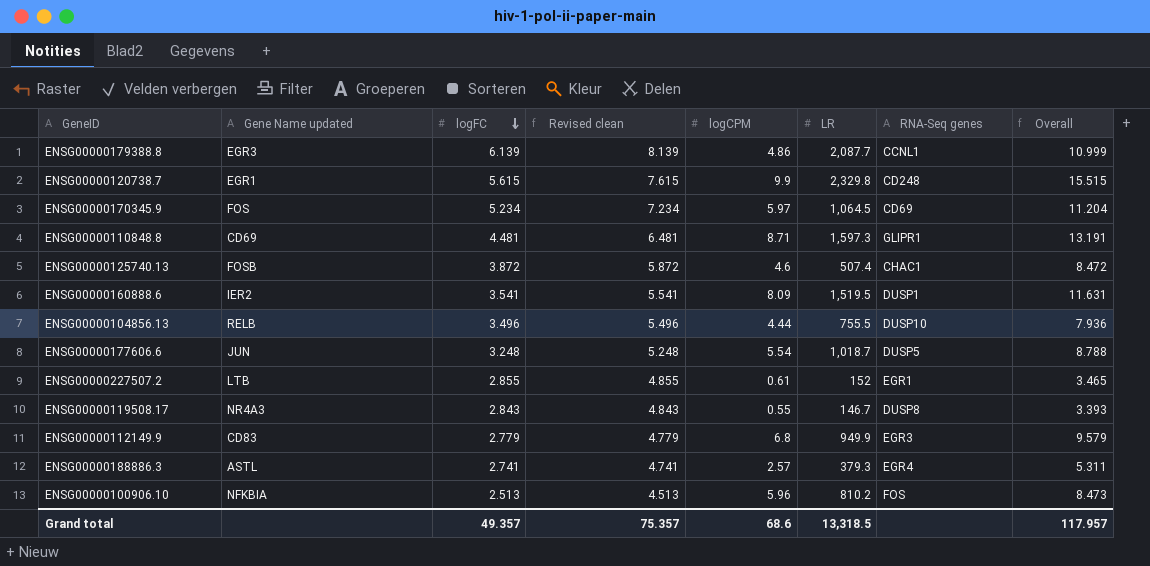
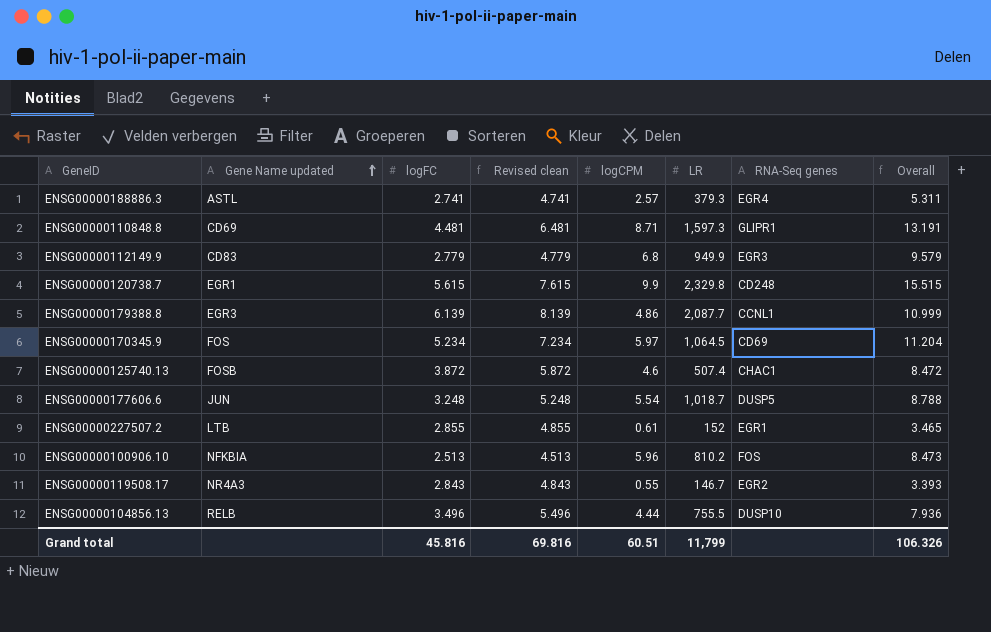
row order: logFC descending -> Gene Name updated ascending
row ENSG00000160888.6: IER2 | 3.541 | 5.541 | 8.09 | 1,519.5 | DUSP1 | 11.631 -> none
ENSG00000119508.17 | RNA-Seq genes: DUSP8 -> EGR2
Grand total | logFC: 49.357 -> 45.816
Grand total | Revised clean: 75.357 -> 69.816
Grand total | logCPM: 68.6 -> 60.51
Grand total | LR: 13,318.5 -> 11,799
Grand total | Overall: 117.957 -> 106.326

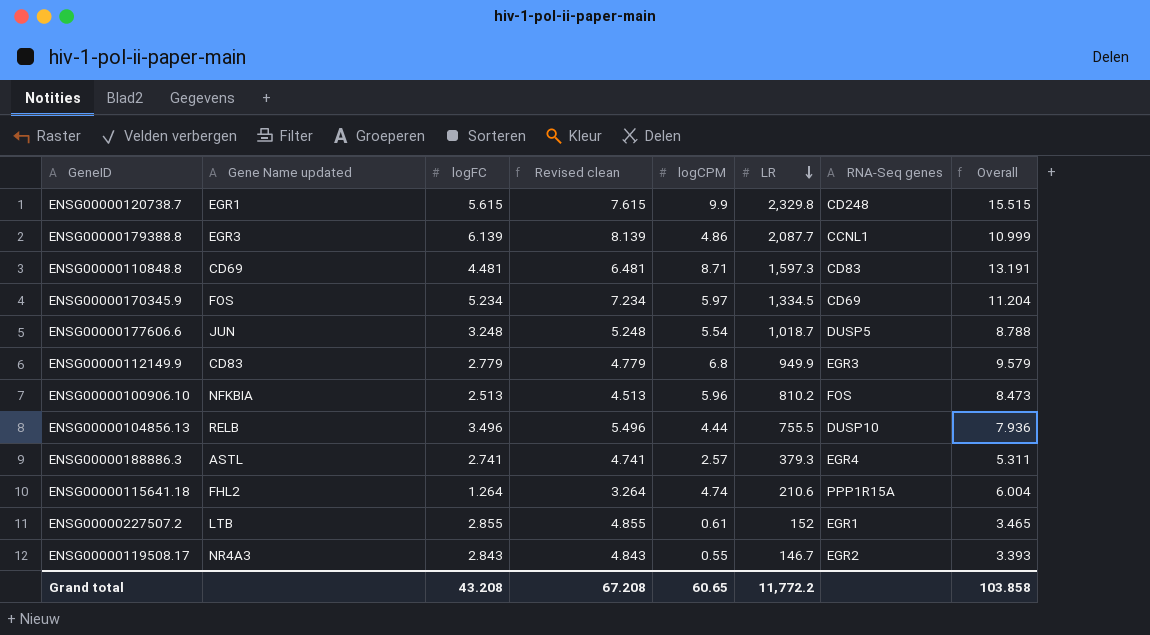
row order: Gene Name updated ascending -> LR descending
row ENSG00000125740.13: FOSB | 3.872 | 5.872 | 4.6 | 507.4 | CHAC1 | 8.472 -> none
ENSG00000110848.8 | RNA-Seq genes: GLIPR1 -> CD83
ENSG00000170345.9 | LR: 1,064.5 -> 1,334.5
row ENSG00000115641.18: none -> FHL2 | 1.264 | 3.264 | 4.74 | 210.6 | PPP1R15A | 6.004
Grand total | logFC: 45.816 -> 43.208
Grand total | Revised clean: 69.816 -> 67.208
Grand total | logCPM: 60.51 -> 60.65
Grand total | LR: 11,799 -> 11,772.2
Grand total | Overall: 106.326 -> 103.858

